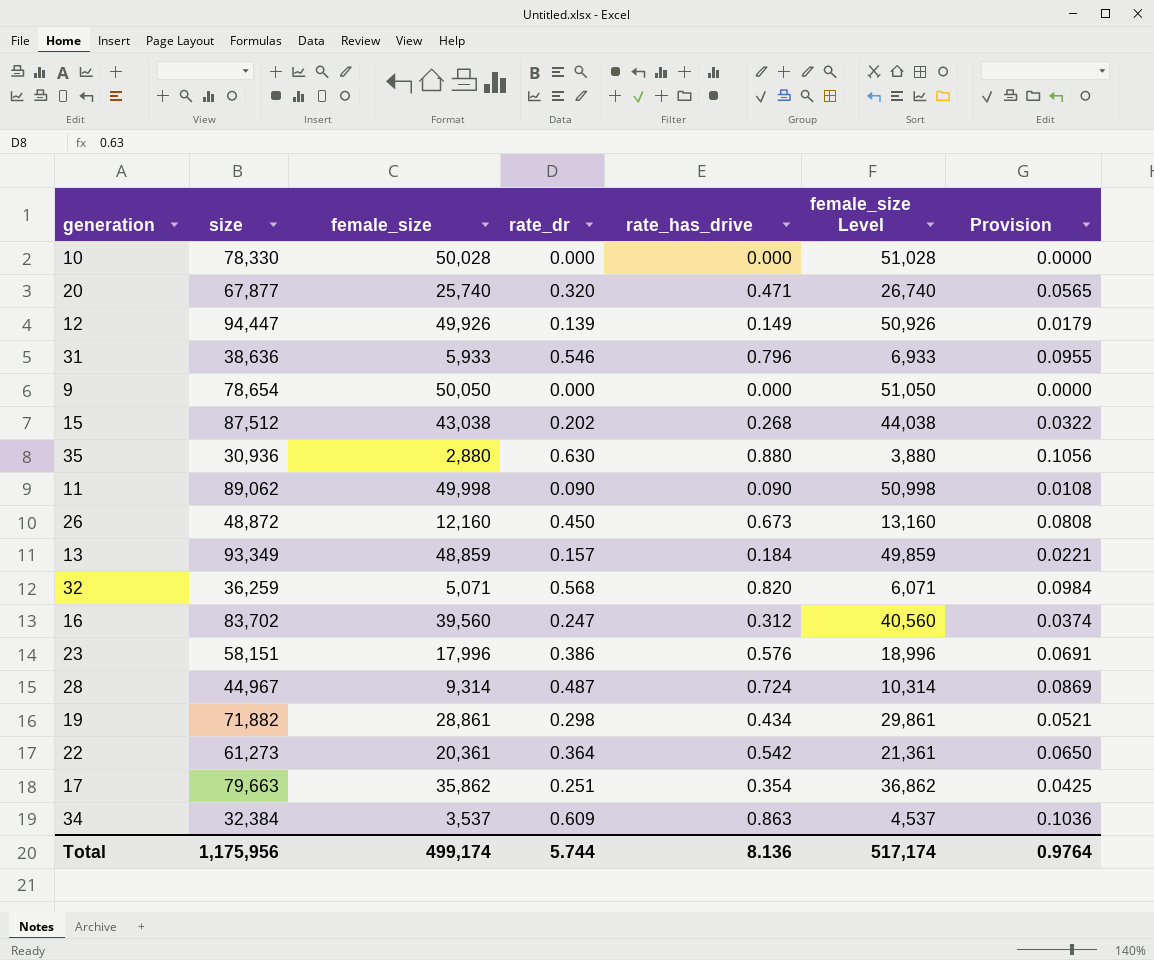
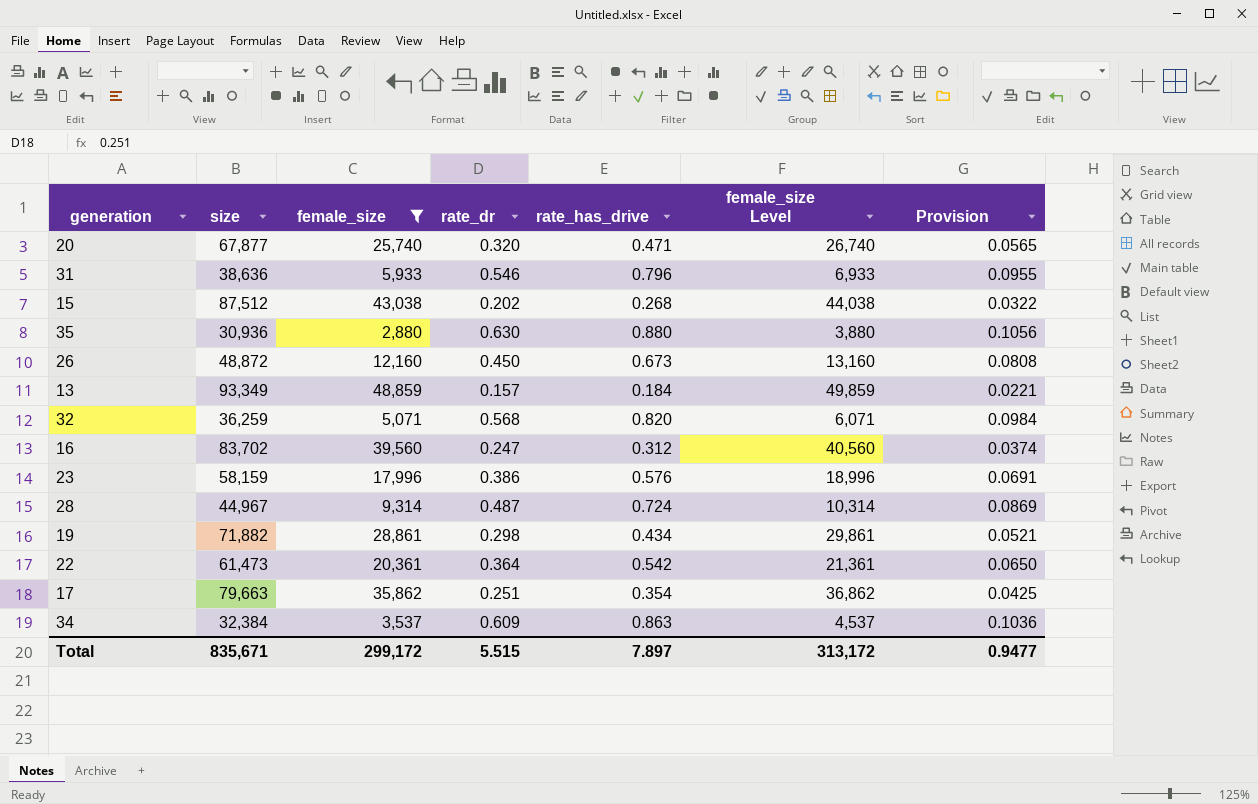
filter: none -> female_size <= 48,859
23 | size: 58,151 -> 58,159
22 | size: 61,273 -> 61,473
Total | size: 1,175,956 -> 835,671
Total | female_size: 499,174 -> 299,172
Total | rate_dr: 5.744 -> 5.515
Total | rate_has_drive: 8.136 -> 7.897
Total | female_size Level: 517,174 -> 313,172
Total | Provision: 0.9764 -> 0.9477

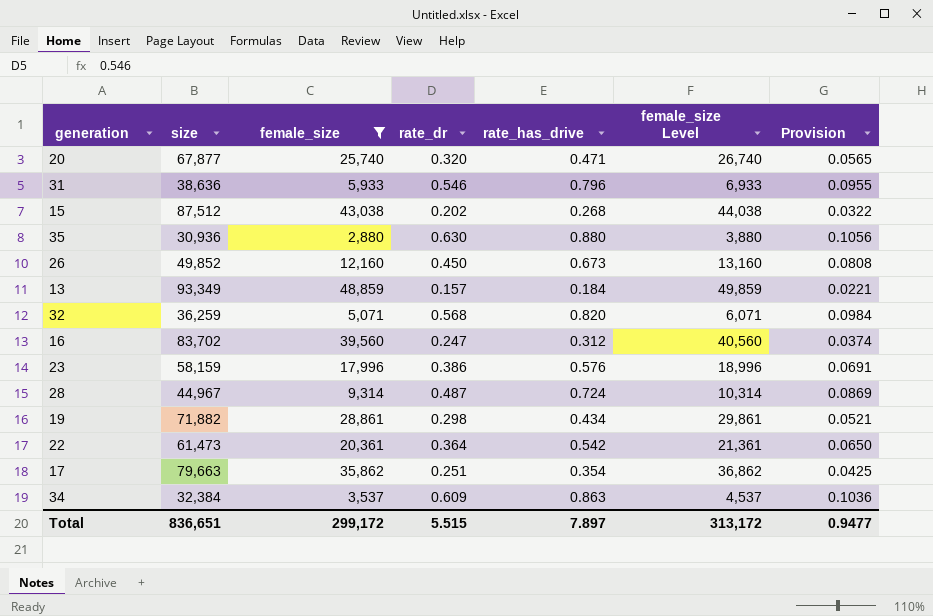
26 | size: 48,872 -> 49,852
Total | size: 835,671 -> 836,651

